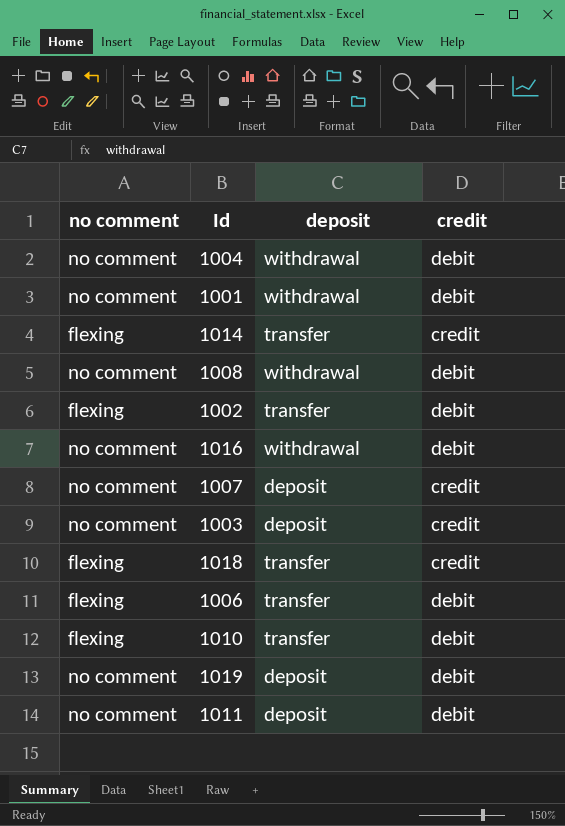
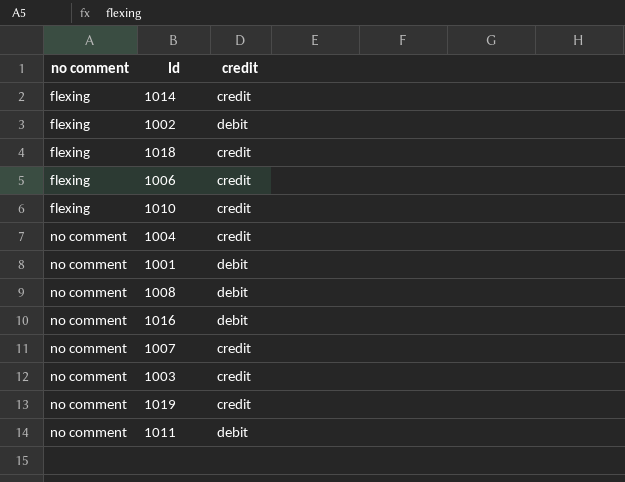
row order: none -> no comment ascending
column deposit | position: 3 -> none
1006 | credit: debit -> credit
1010 | credit: debit -> credit
1004 | credit: debit -> credit
1019 | credit: debit -> credit

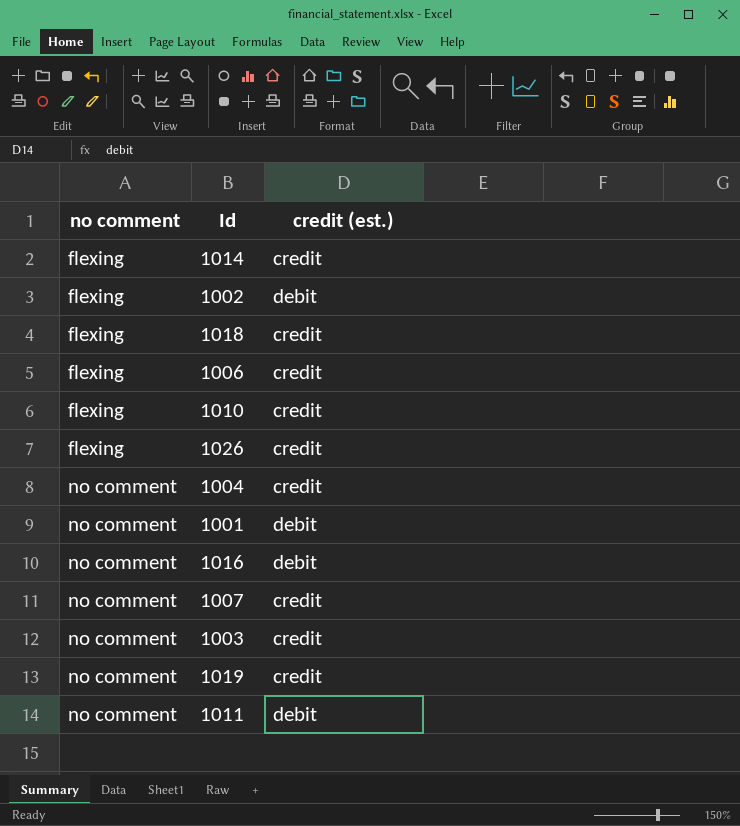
column name: credit -> credit (est.)
row 1008: no comment | debit -> none
row 1026: none -> flexing | credit

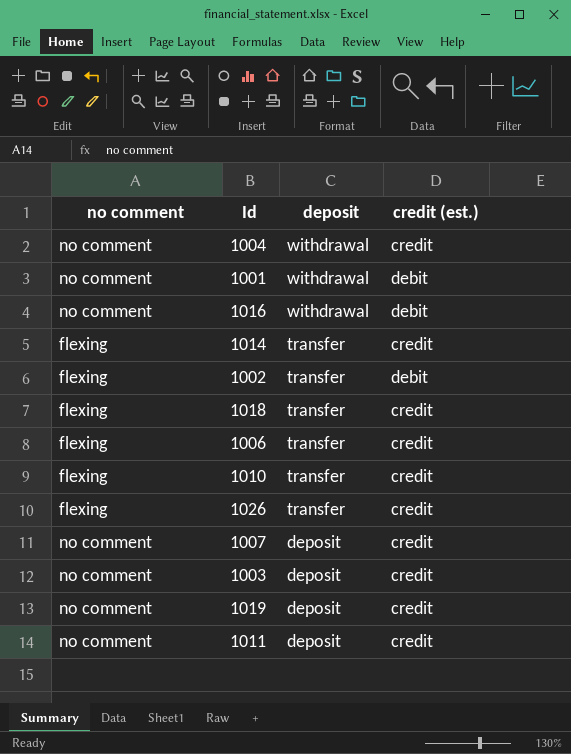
row order: no comment ascending -> deposit descending
column deposit | position: none -> 3
1011 | credit (est.): debit -> credit

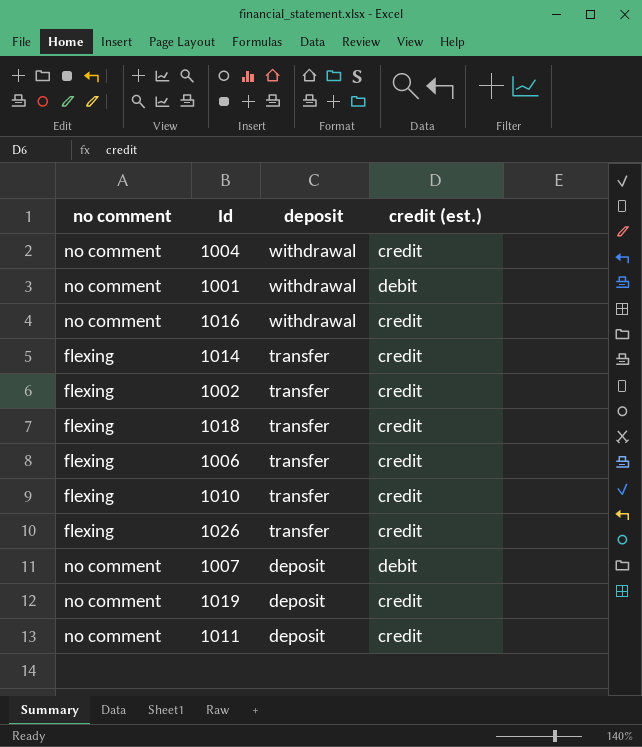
row 1003: no comment | deposit | credit -> none
1016 | credit (est.): debit -> credit
1002 | credit (est.): debit -> credit
1007 | credit (est.): credit -> debit

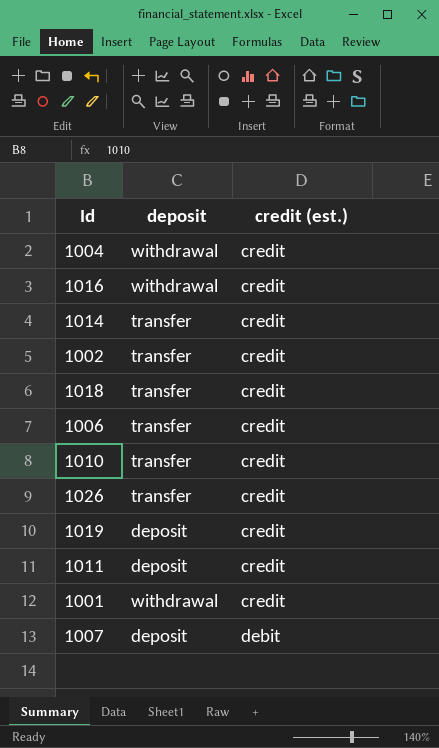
row order: deposit descending -> credit (est.) ascending
column no comment | position: 1 -> none
1001 | credit (est.): debit -> credit

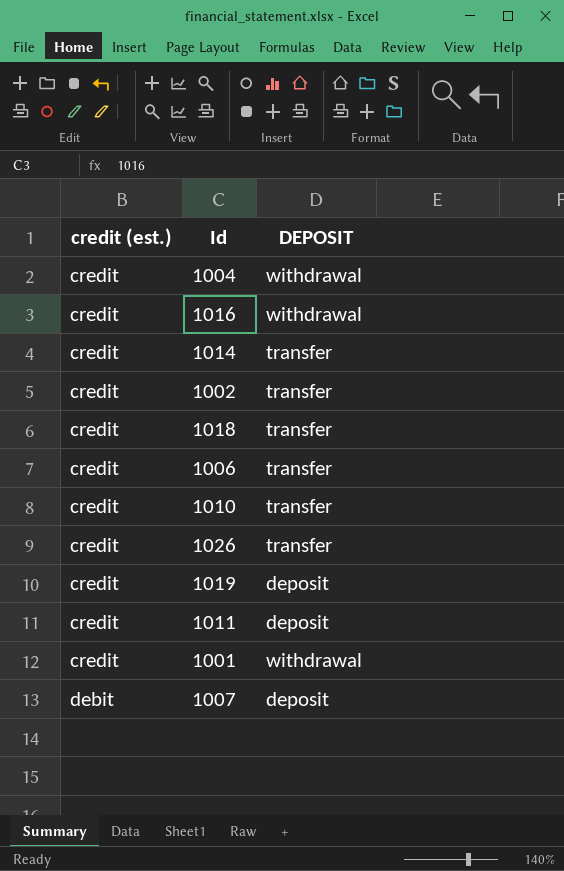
column credit (est.) | position: 3 -> 1
column name: deposit -> DEPOSIT

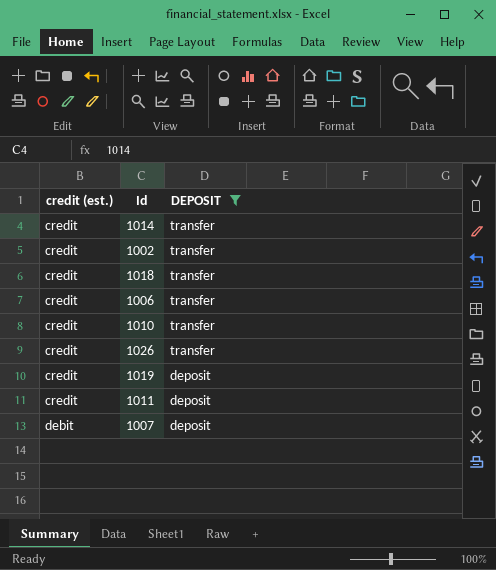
filter: none -> DEPOSIT != withdrawal

